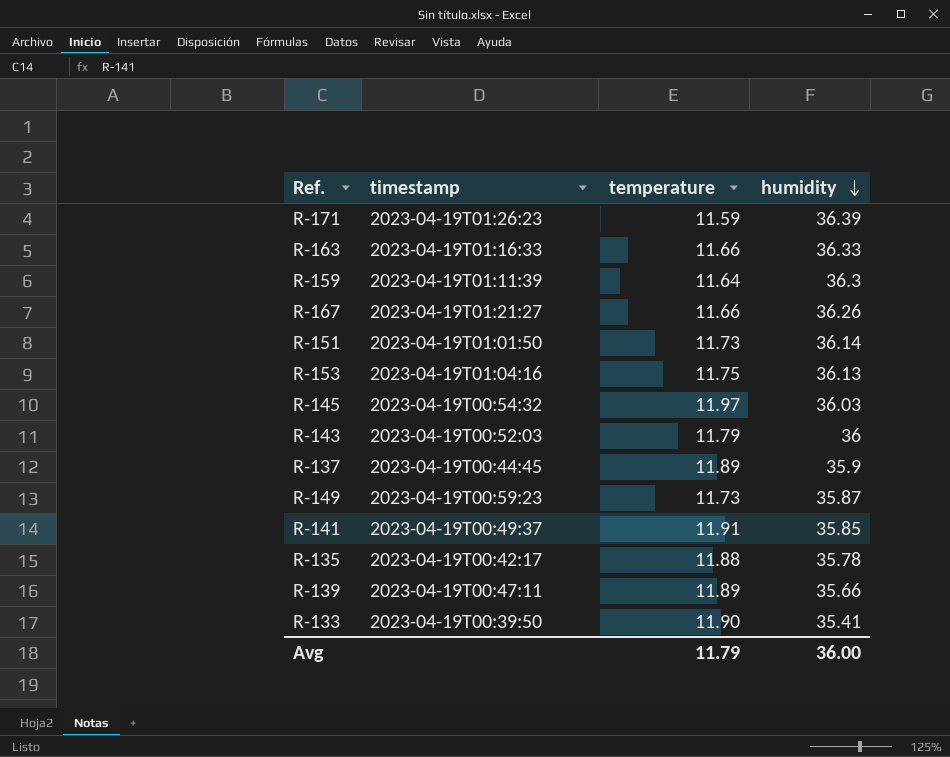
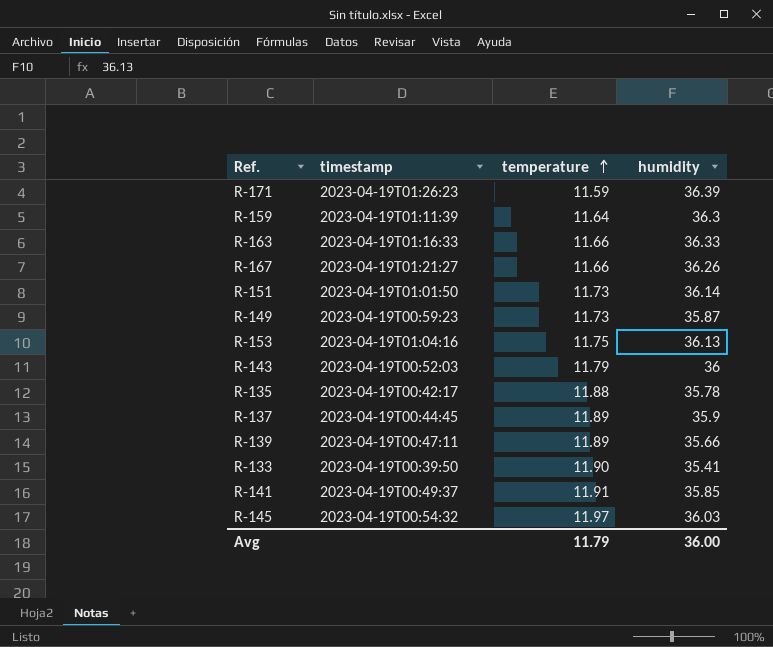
row order: humidity descending -> temperature ascending

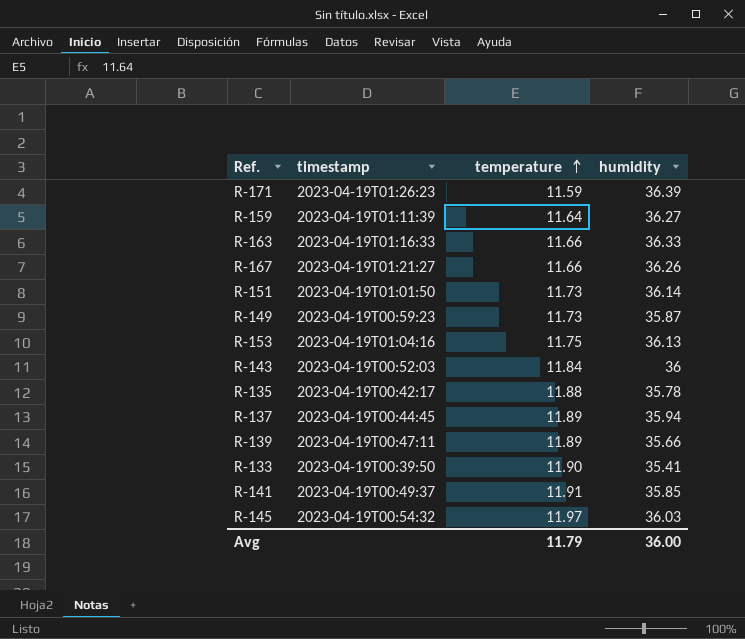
R-159 | humidity: 36.3 -> 36.27
R-143 | temperature: 11.79 -> 11.84
R-137 | humidity: 35.9 -> 35.94

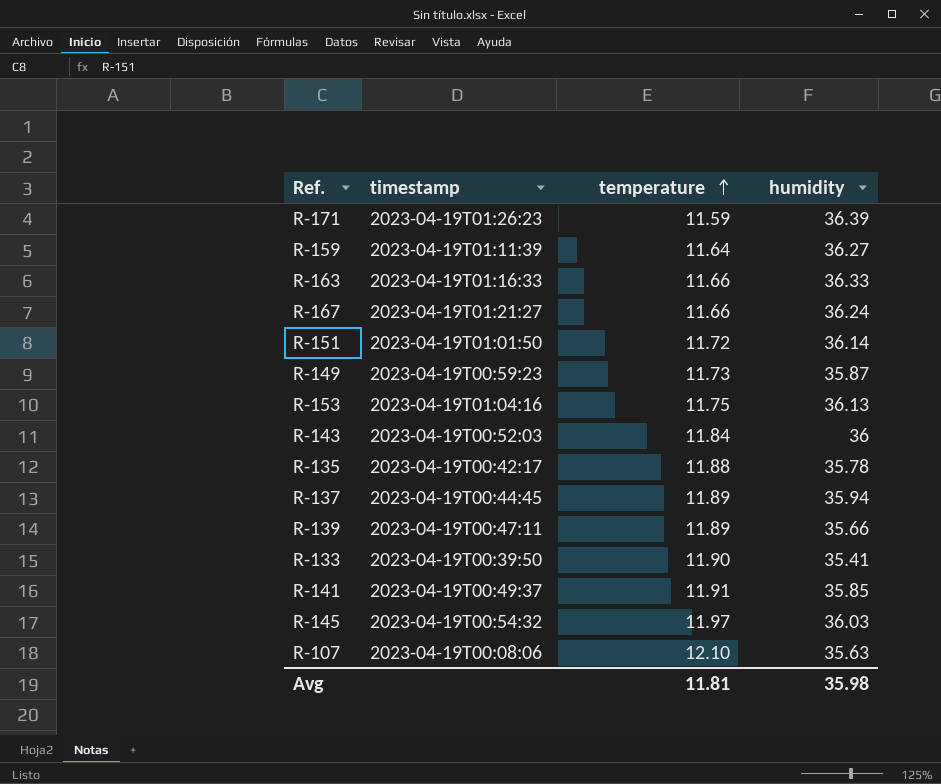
R-167 | humidity: 36.26 -> 36.24
R-151 | temperature: 11.73 -> 11.72
row R-107: none -> 2023-04-19T00:08:06 | 12.10 | 35.63
Avg | temperature: 11.79 -> 11.81
Avg | humidity: 36.00 -> 35.98

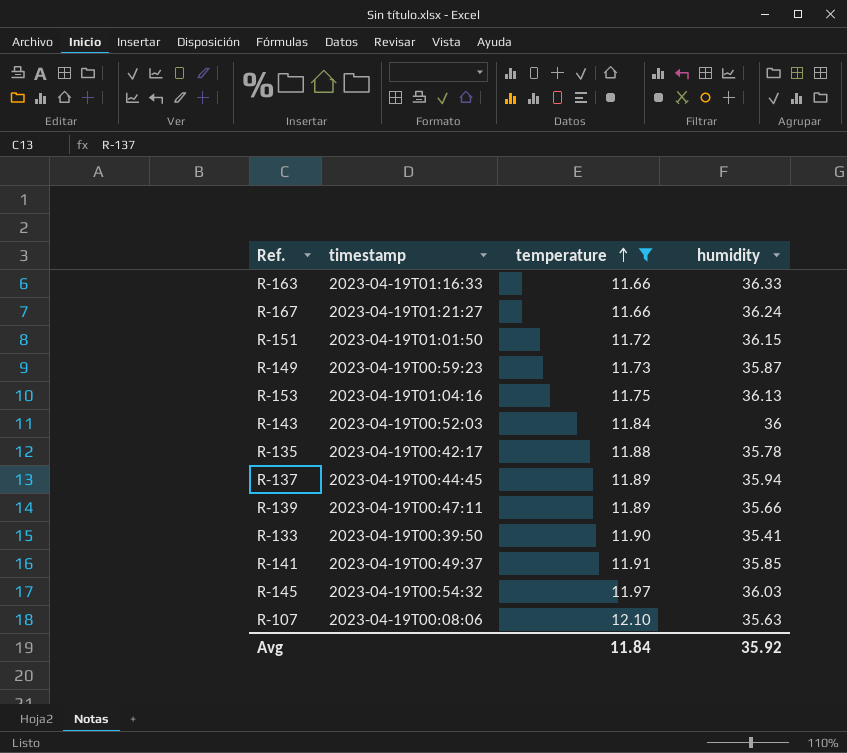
filter: none -> temperature >= 11.66
R-151 | humidity: 36.14 -> 36.15
Avg | temperature: 11.81 -> 11.84
Avg | humidity: 35.98 -> 35.92

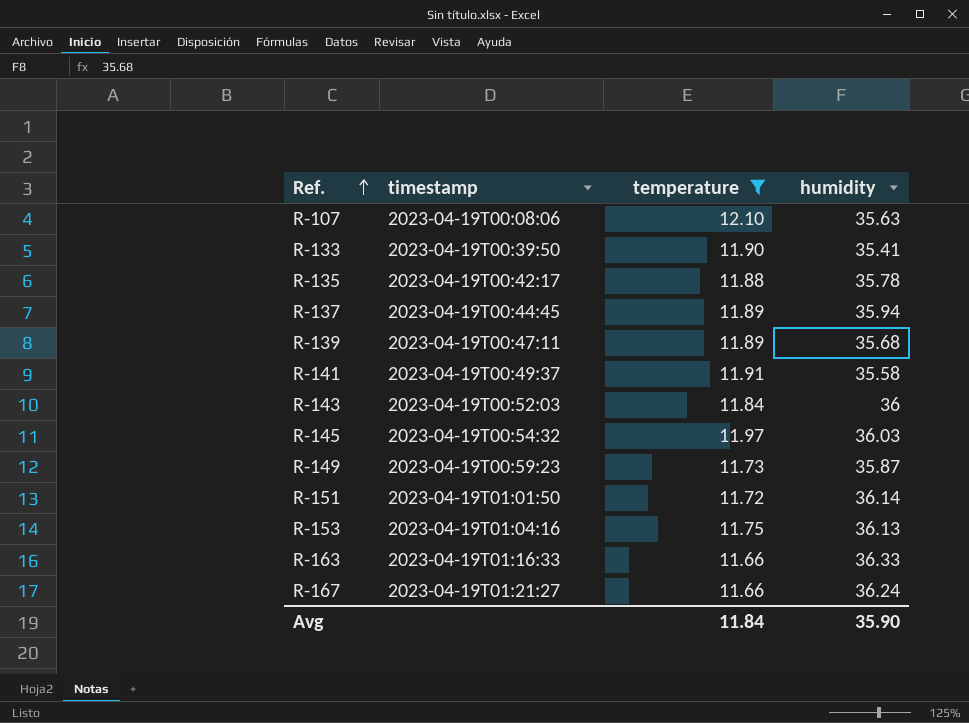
row order: temperature ascending -> Ref. ascending
R-139 | humidity: 35.66 -> 35.68
R-141 | humidity: 35.85 -> 35.58
R-151 | humidity: 36.15 -> 36.14
Avg | humidity: 35.92 -> 35.90

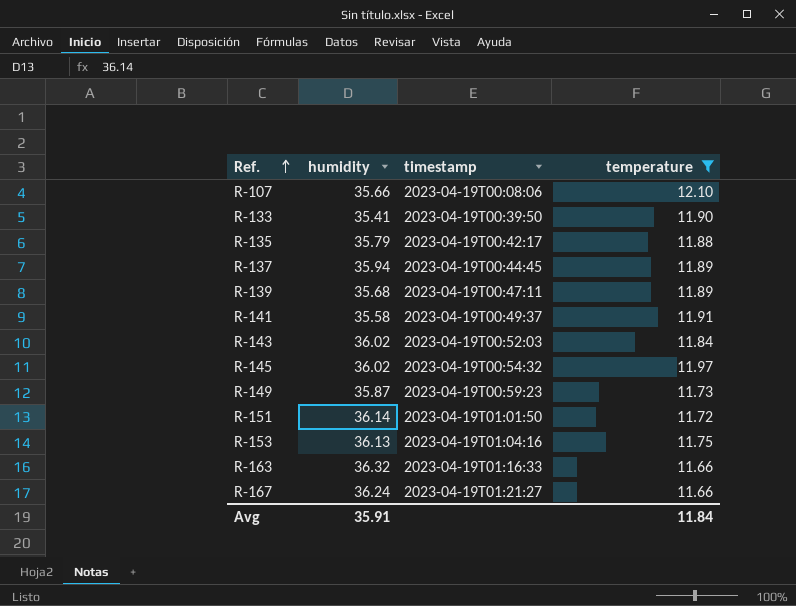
column humidity | position: 4 -> 2
R-107 | humidity: 35.63 -> 35.66
R-135 | humidity: 35.78 -> 35.79
R-143 | humidity: 36 -> 36.02
R-145 | humidity: 36.03 -> 36.02
R-163 | humidity: 36.33 -> 36.32
Avg | humidity: 35.90 -> 35.91

